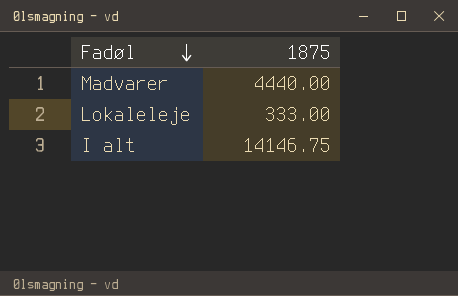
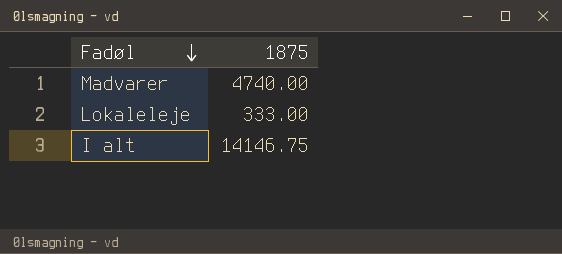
Madvarer | 1875: 4440.00 -> 4740.00

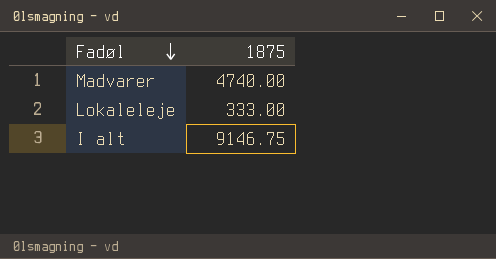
I alt | 1875: 14146.75 -> 9146.75

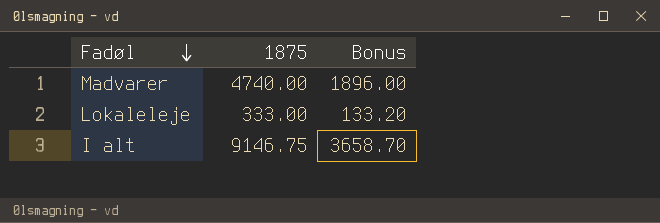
column Bonus | formula: none -> [1875] * 0.4

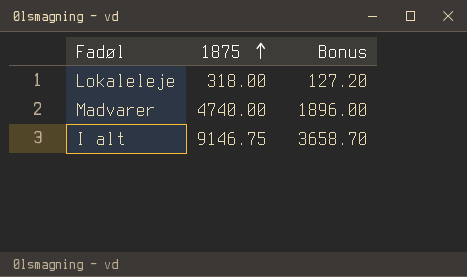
row order: Fadøl descending -> 1875 ascending
Lokaleleje | 1875: 333.00 -> 318.00
Lokaleleje | Bonus: 133.20 -> 127.20

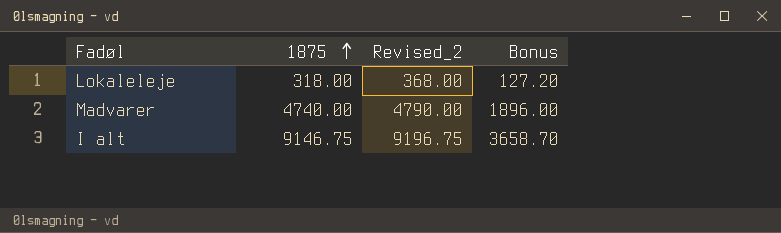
column Revised_2 | formula: none -> [1875] + 50

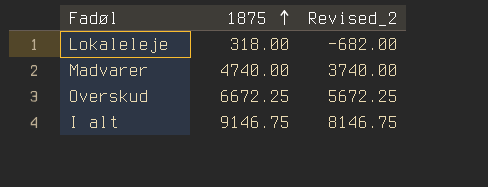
column Bonus | formula: [1875] * 0.4 -> none
column Revised_2 | formula: [1875] + 50 -> [1875] - 1000
row Overskud: none -> 6672.25 | 5672.25

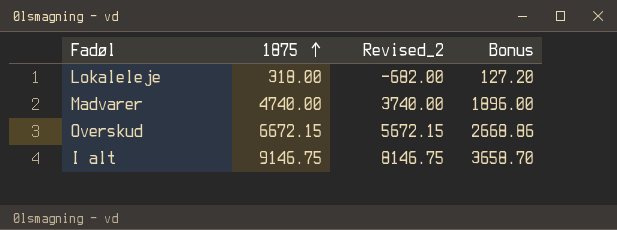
column Bonus | formula: none -> [1875] * 0.4
Overskud | 1875: 6672.25 -> 6672.15
Overskud | Revised_2: 5672.25 -> 5672.15

